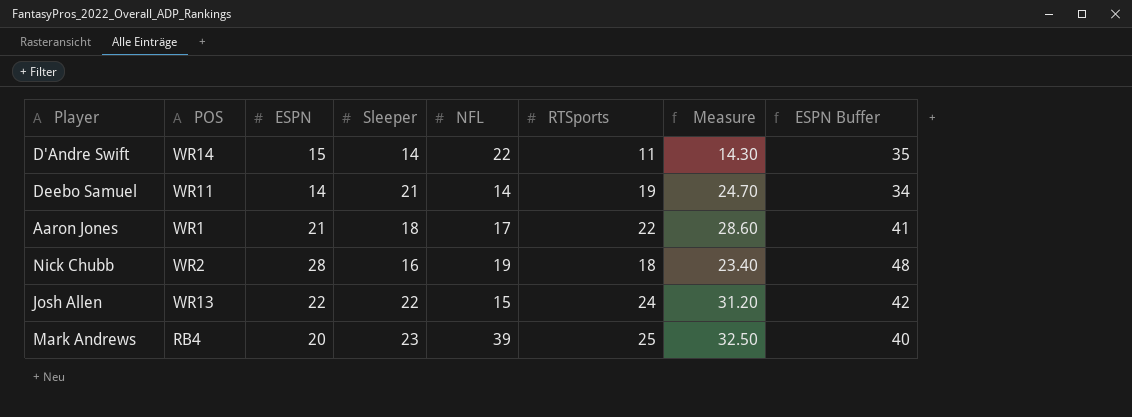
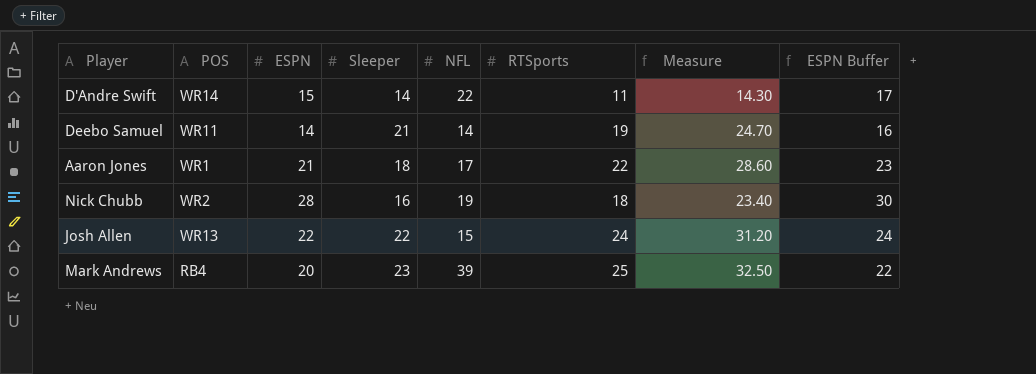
column ESPN Buffer | formula: [ESPN] + 20 -> [ESPN] + 2

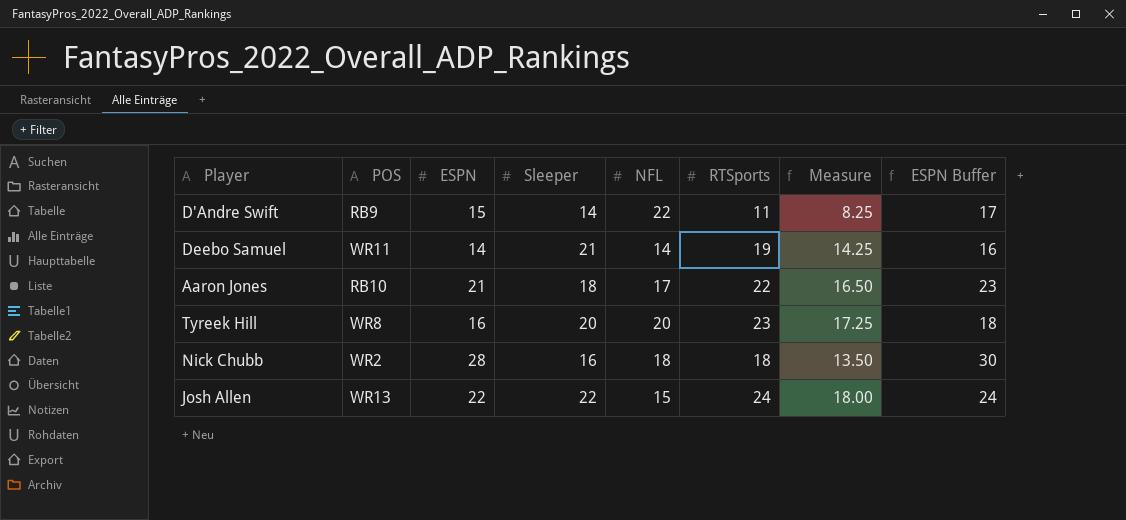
column Measure | formula: [RTSports] * 1.3 -> [RTSports] * 0.75
row Mark Andrews: RB4 | 20 | 23 | 39 | 25 | 32.50 | 22 -> none
D'Andre Swift | POS: WR14 -> RB9
Aaron Jones | POS: WR1 -> RB10
row Tyreek Hill: none -> WR8 | 16 | 20 | 20 | 23 | 17.25 | 18
Nick Chubb | NFL: 19 -> 18

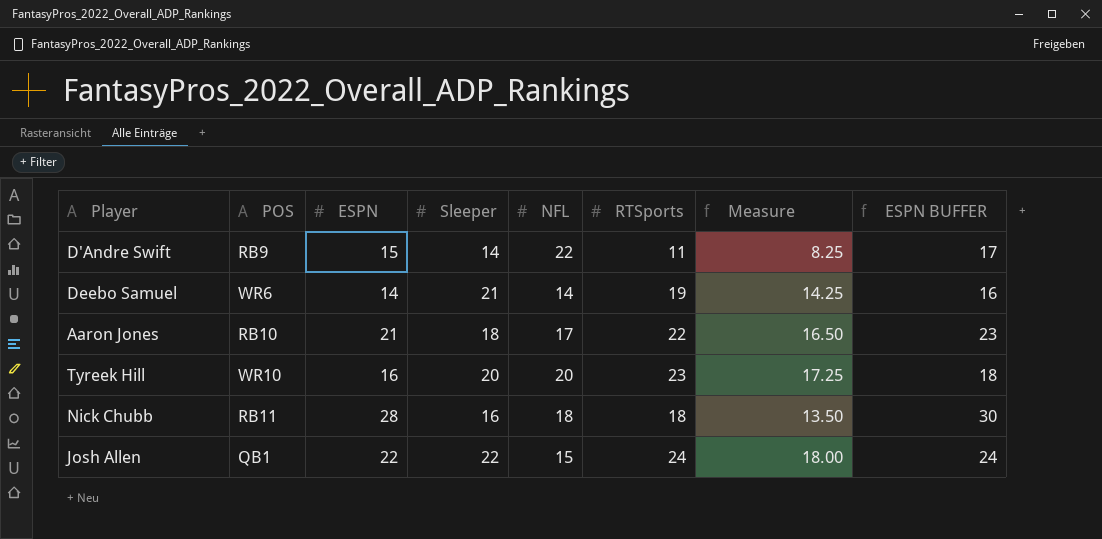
column name: ESPN Buffer -> ESPN BUFFER
Deebo Samuel | POS: WR11 -> WR6
Tyreek Hill | POS: WR8 -> WR10
Nick Chubb | POS: WR2 -> RB11
Josh Allen | POS: WR13 -> QB1

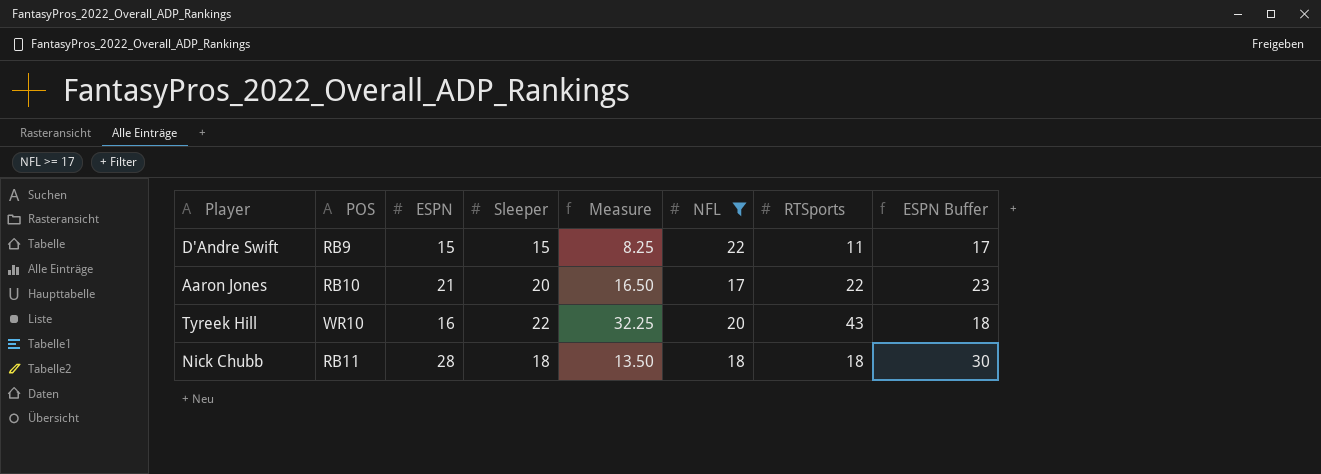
filter: none -> NFL >= 17
column Measure | position: 7 -> 5
column name: ESPN BUFFER -> ESPN Buffer
D'Andre Swift | Sleeper: 14 -> 15
Aaron Jones | Sleeper: 18 -> 20
Tyreek Hill | Sleeper: 20 -> 22
Tyreek Hill | Measure: 17.25 -> 32.25
Tyreek Hill | RTSports: 23 -> 43
Nick Chubb | Sleeper: 16 -> 18

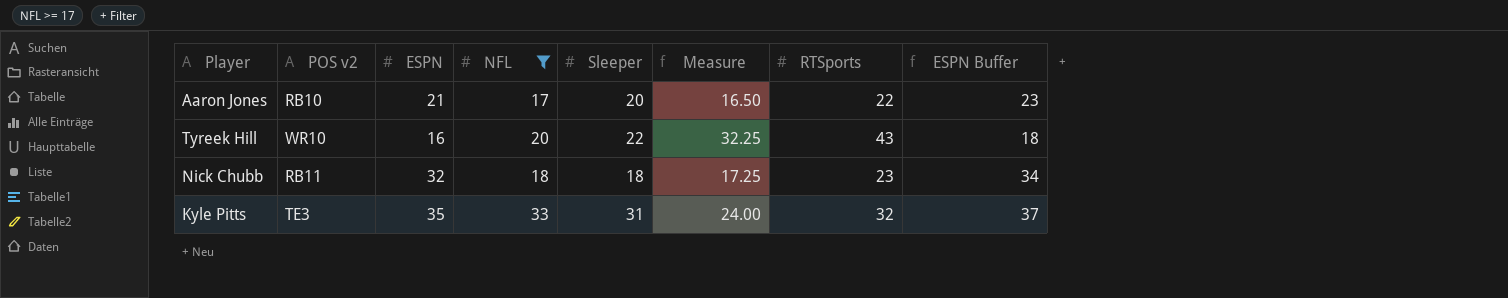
column name: POS -> POS v2
column NFL | position: 6 -> 4
row D'Andre Swift: RB9 | 15 | 15 | 8.25 | 22 | 11 | 17 -> none
Nick Chubb | ESPN: 28 -> 32
Nick Chubb | Measure: 13.50 -> 17.25
Nick Chubb | RTSports: 18 -> 23
Nick Chubb | ESPN Buffer: 30 -> 34
row Kyle Pitts: none -> TE3 | 35 | 33 | 31 | 24.00 | 32 | 37

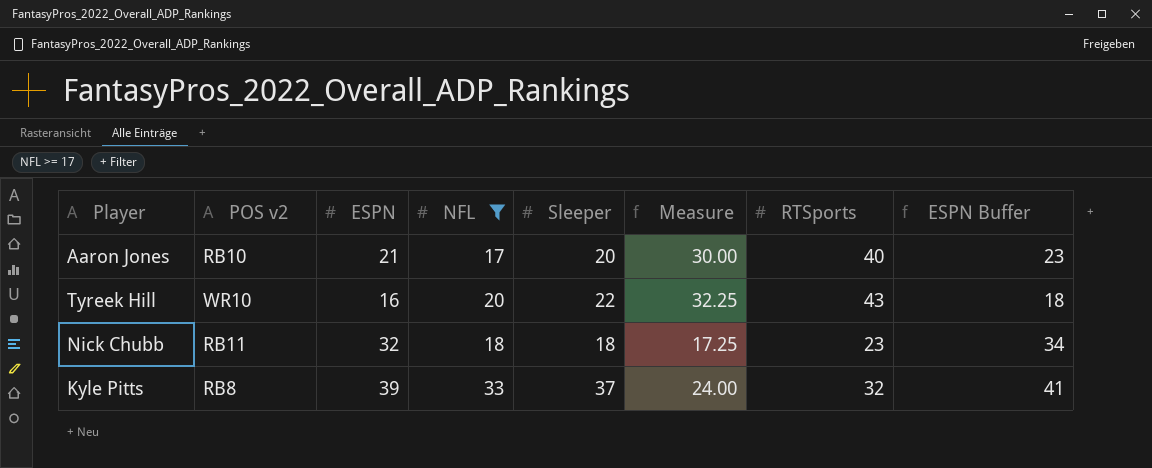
Aaron Jones | Measure: 16.50 -> 30.00
Aaron Jones | RTSports: 22 -> 40
Kyle Pitts | POS v2: TE3 -> RB8
Kyle Pitts | ESPN: 35 -> 39
Kyle Pitts | Sleeper: 31 -> 37
Kyle Pitts | ESPN Buffer: 37 -> 41

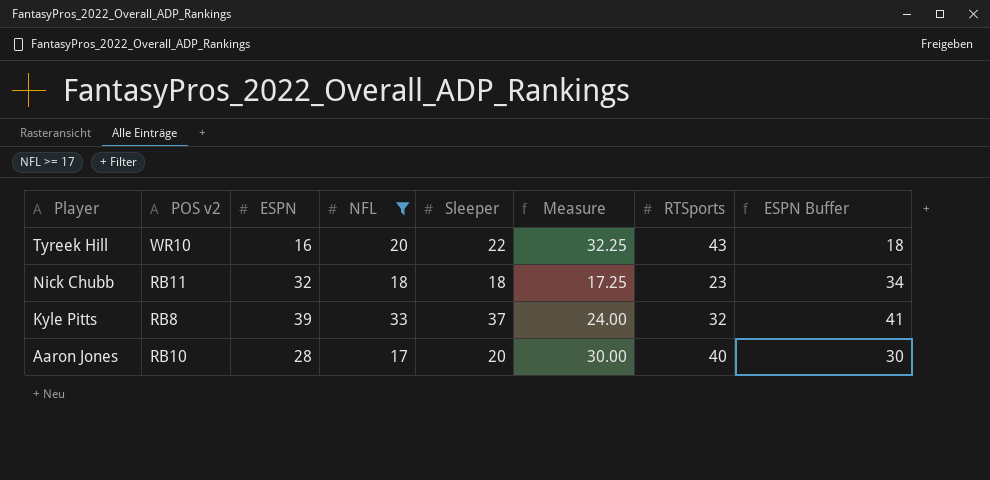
row order: none -> Player descending
Aaron Jones | ESPN: 21 -> 28
Aaron Jones | ESPN Buffer: 23 -> 30

